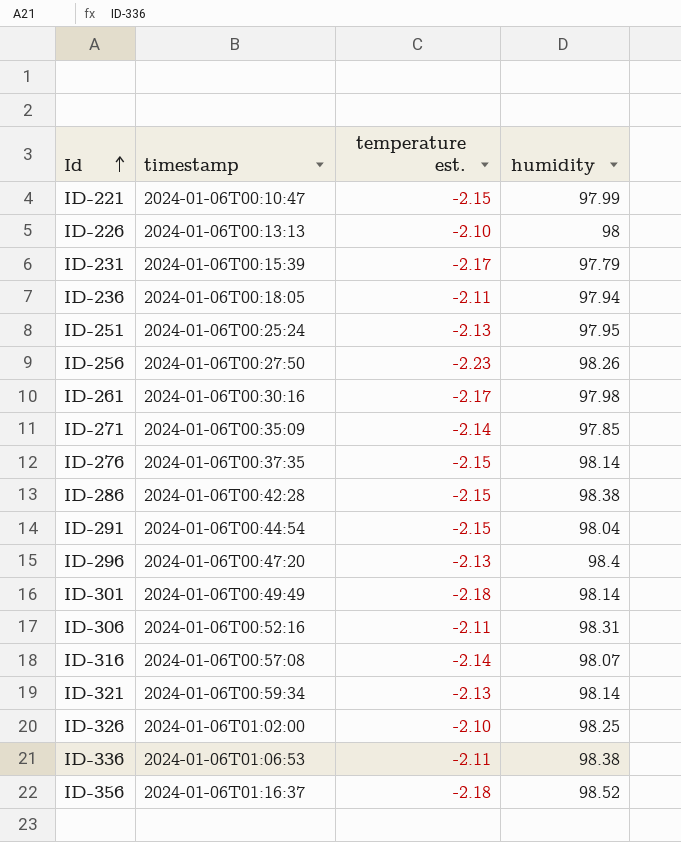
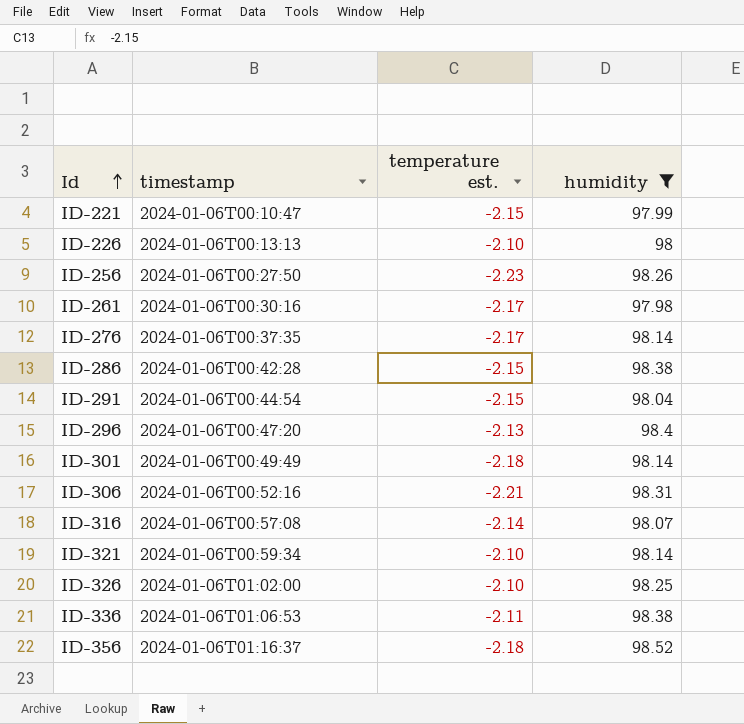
filter: none -> humidity >= 97.98
ID-276 | temperature est.: -2.15 -> -2.17
ID-306 | temperature est.: -2.11 -> -2.21
ID-321 | temperature est.: -2.13 -> -2.10

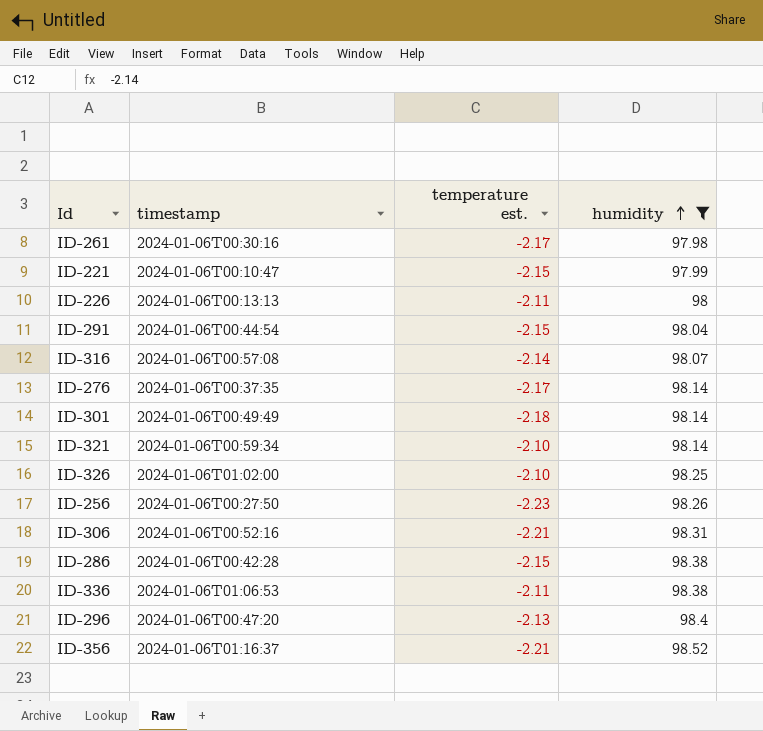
row order: Id ascending -> humidity ascending
ID-226 | temperature est.: -2.10 -> -2.11
ID-356 | temperature est.: -2.18 -> -2.21

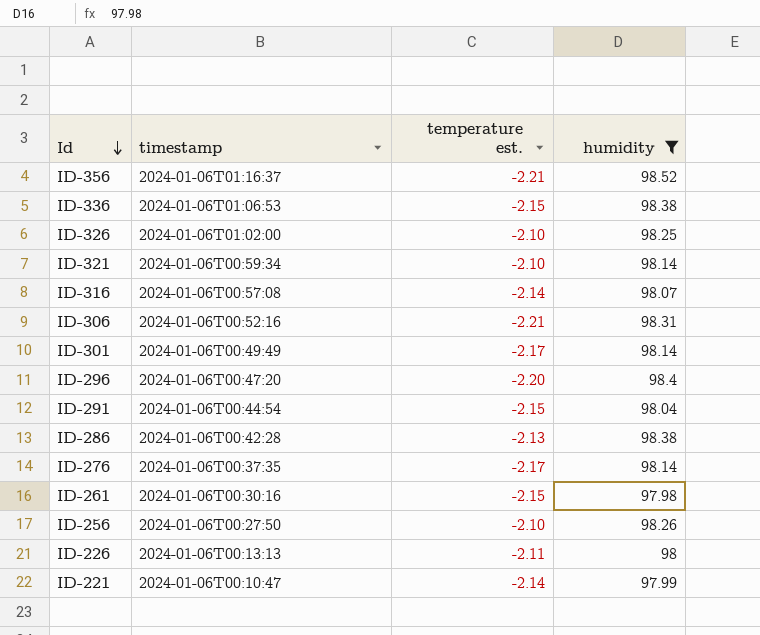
row order: humidity ascending -> Id descending
ID-336 | temperature est.: -2.11 -> -2.15
ID-301 | temperature est.: -2.18 -> -2.17
ID-296 | temperature est.: -2.13 -> -2.20
ID-286 | temperature est.: -2.15 -> -2.13
ID-261 | temperature est.: -2.17 -> -2.15
ID-256 | temperature est.: -2.23 -> -2.10
ID-221 | temperature est.: -2.15 -> -2.14

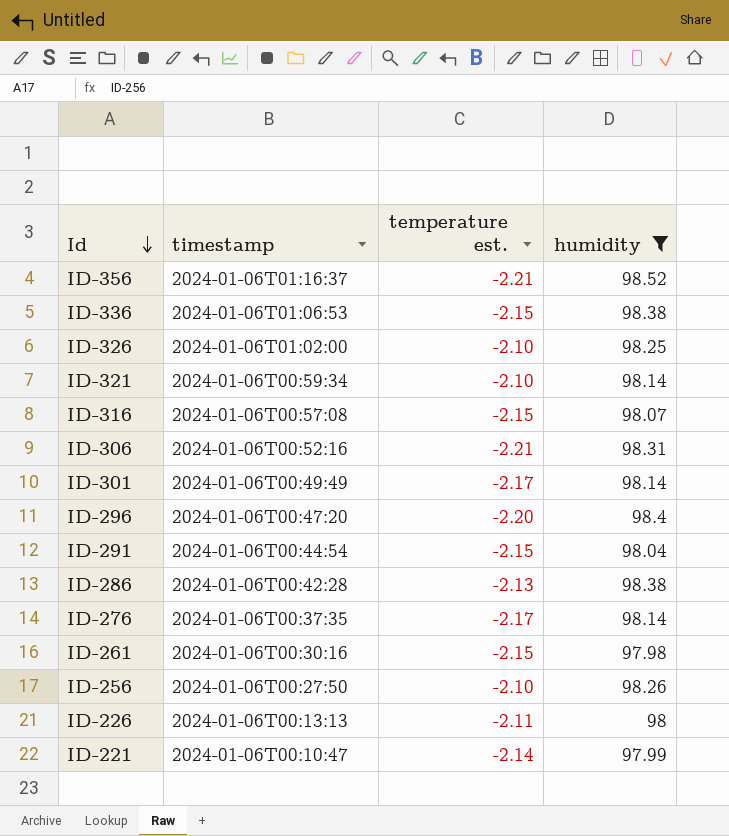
ID-316 | temperature est.: -2.14 -> -2.15

